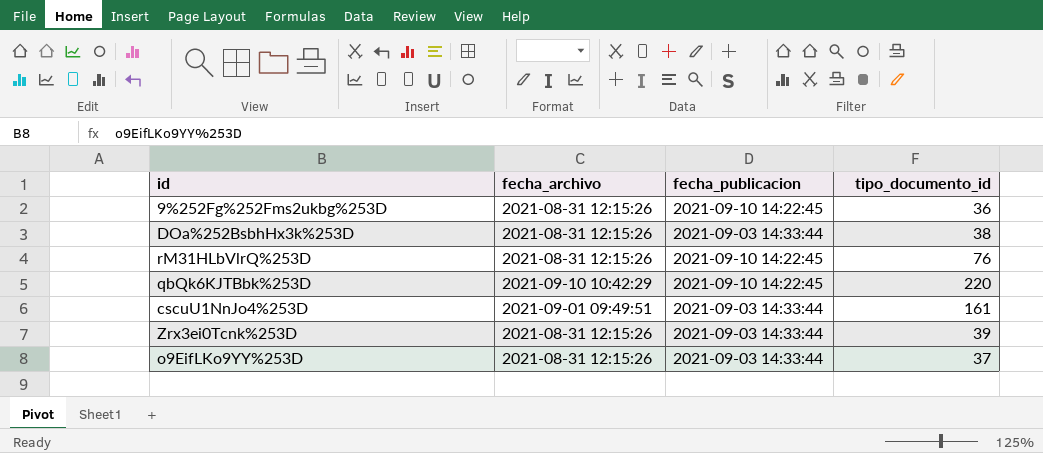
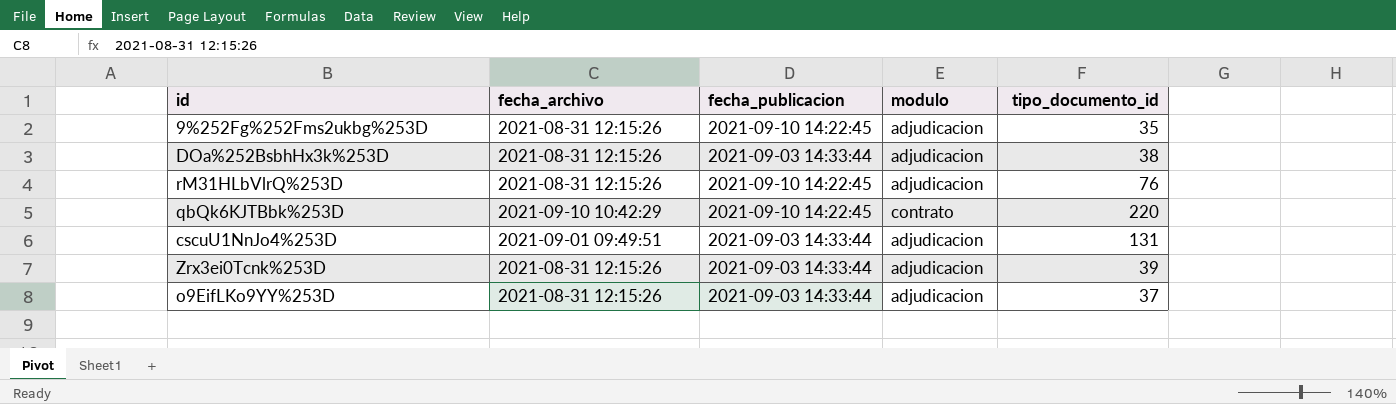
column modulo | position: none -> 4
9%252Fg%252Fms2ukbg%253D | tipo_documento_id: 36 -> 35
cscuU1NnJo4%253D | tipo_documento_id: 161 -> 131

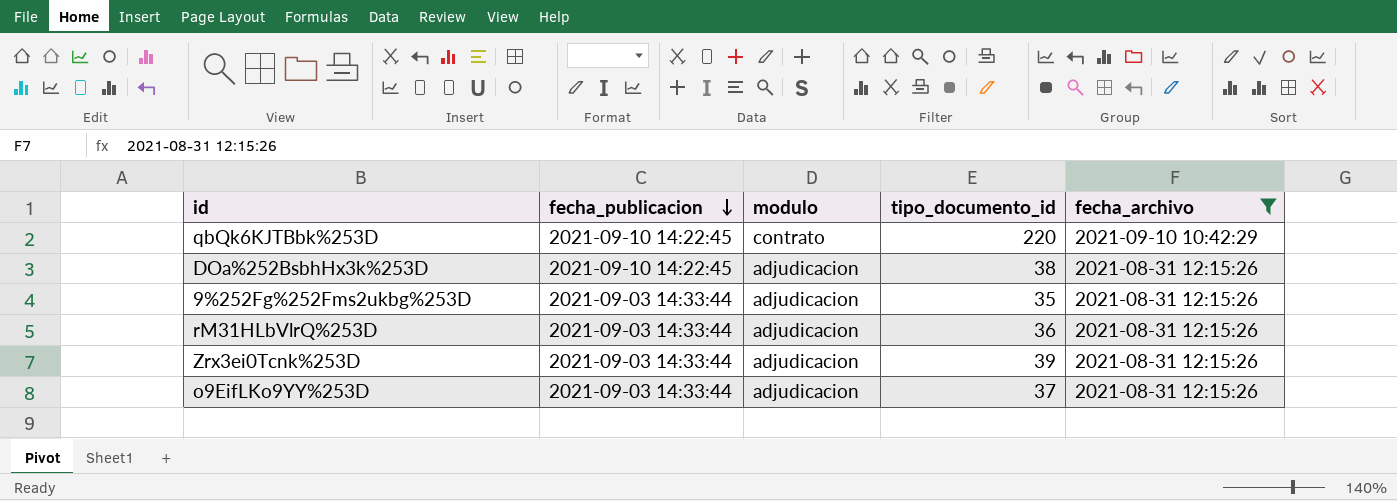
filter: none -> fecha_archivo != 2021-09-01 09:49:51
row order: none -> fecha_publicacion descending
column fecha_archivo | position: 2 -> 5
DOa%252BsbhHx3k%253D | fecha_publicacion: 2021-09-03 14:33:44 -> 2021-09-10 14:22:45
9%252Fg%252Fms2ukbg%253D | fecha_publicacion: 2021-09-10 14:22:45 -> 2021-09-03 14:33:44
rM31HLbVlrQ%253D | fecha_publicacion: 2021-09-10 14:22:45 -> 2021-09-03 14:33:44
rM31HLbVlrQ%253D | tipo_documento_id: 76 -> 36

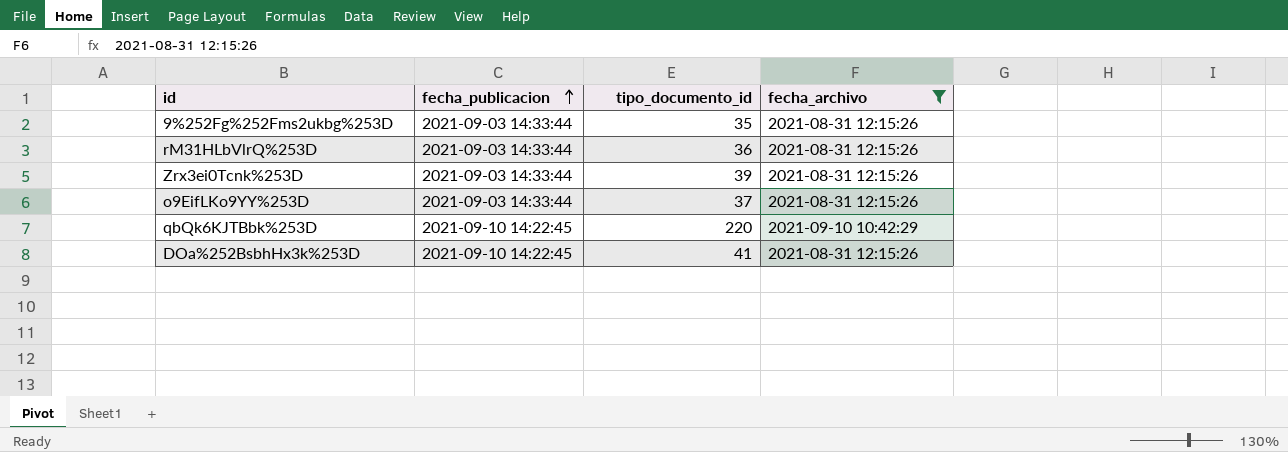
row order: fecha_publicacion descending -> fecha_publicacion ascending
column modulo | position: 3 -> none
DOa%252BsbhHx3k%253D | tipo_documento_id: 38 -> 41

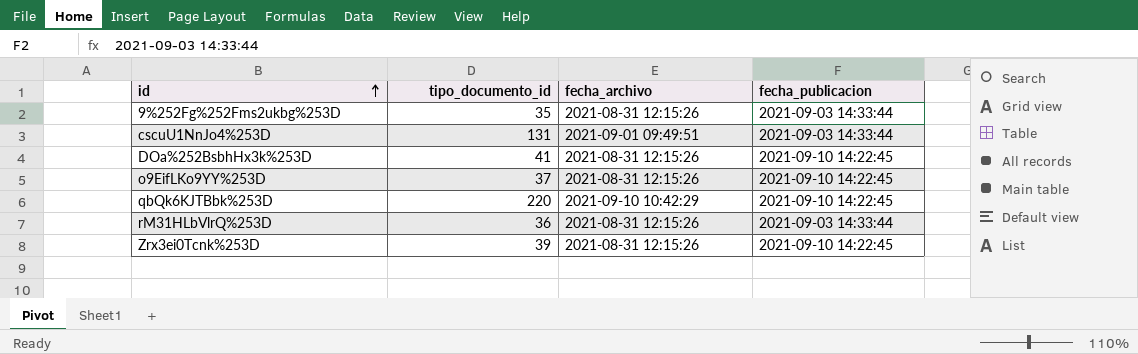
filter: fecha_archivo != 2021-09-01 09:49:51 -> none
row order: fecha_publicacion ascending -> id ascending
column fecha_publicacion | position: 2 -> 4
o9EifLKo9YY%253D | fecha_publicacion: 2021-09-03 14:33:44 -> 2021-09-10 14:22:45
Zrx3ei0Tcnk%253D | fecha_publicacion: 2021-09-03 14:33:44 -> 2021-09-10 14:22:45

